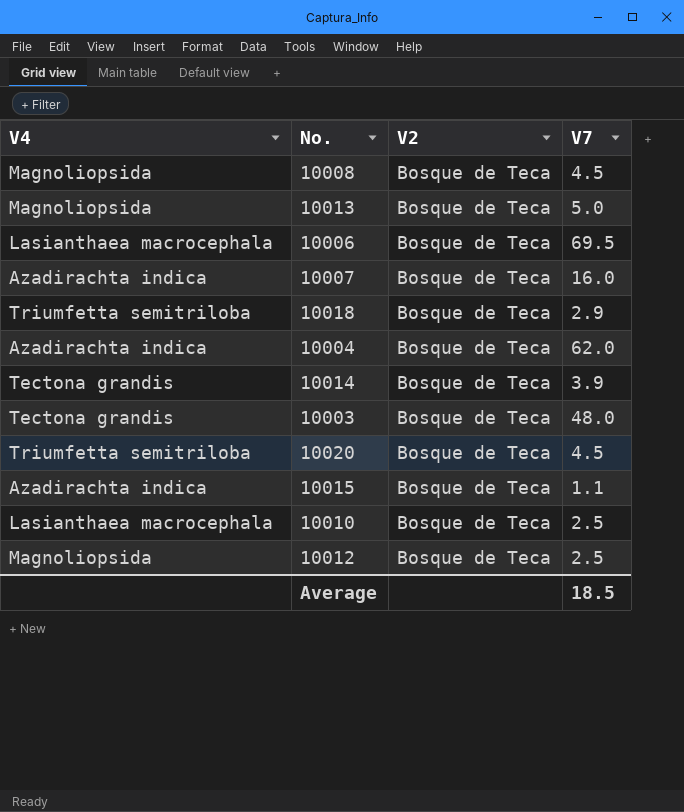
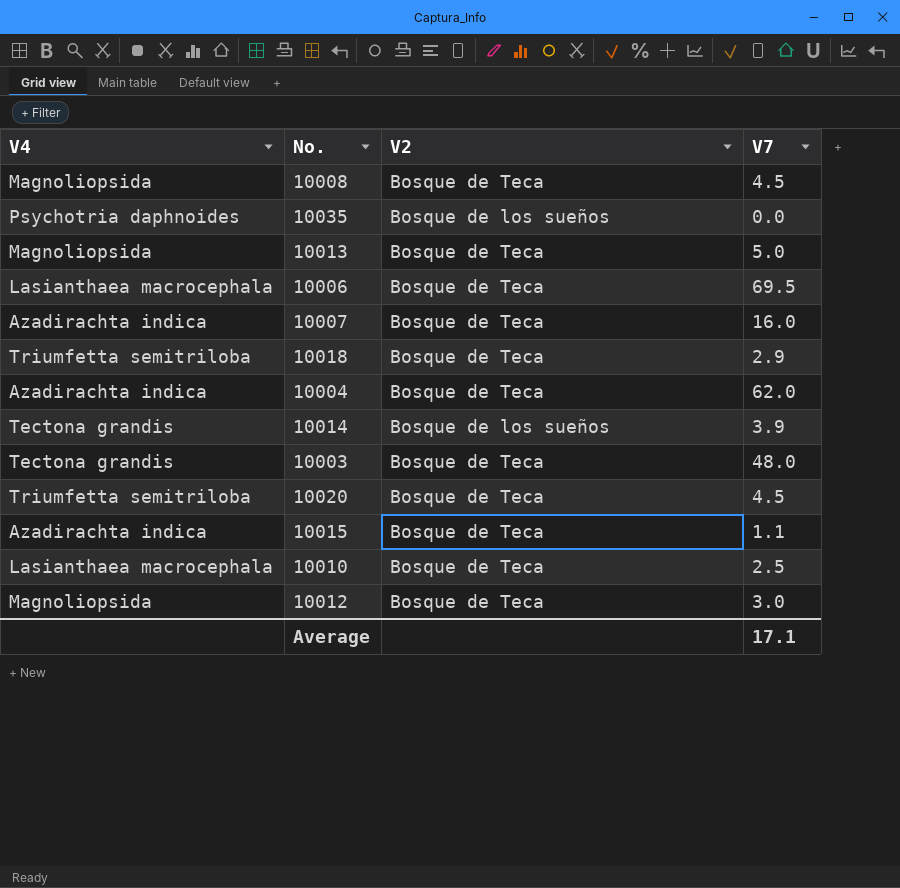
row 10035: none -> Psychotria daphnoides | Bosque de los sueños | 0.0
10014 | V2: Bosque de Teca -> Bosque de los sueños
10012 | V7: 2.5 -> 3.0
Average | V7: 18.5 -> 17.1

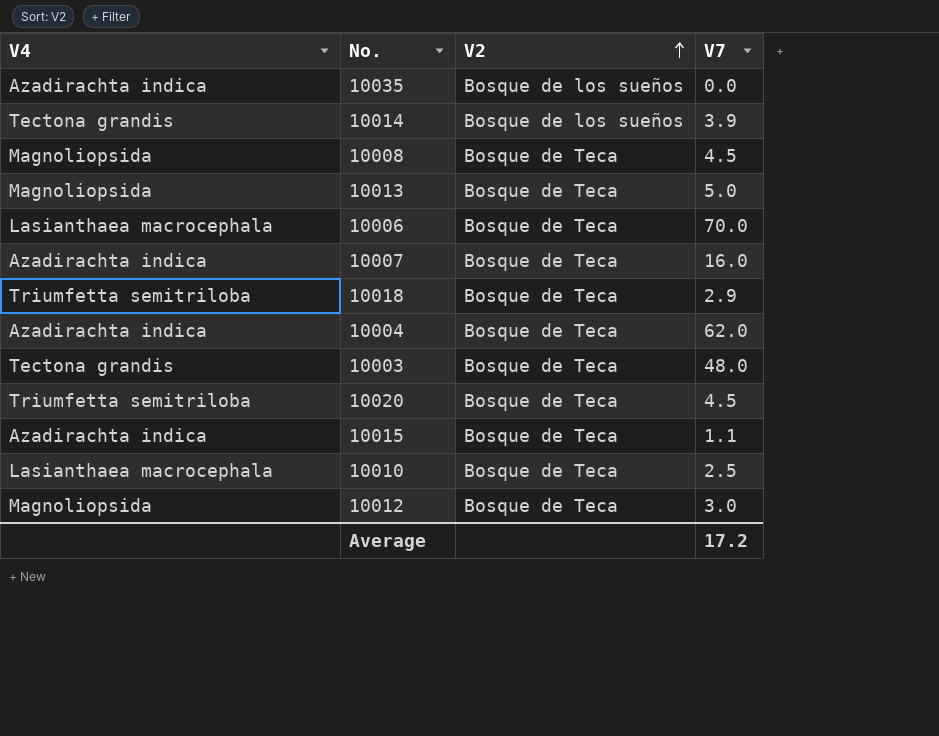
row order: none -> V2 ascending
10035 | V4: Psychotria daphnoides -> Azadirachta indica
10006 | V7: 69.5 -> 70.0
Average | V7: 17.1 -> 17.2

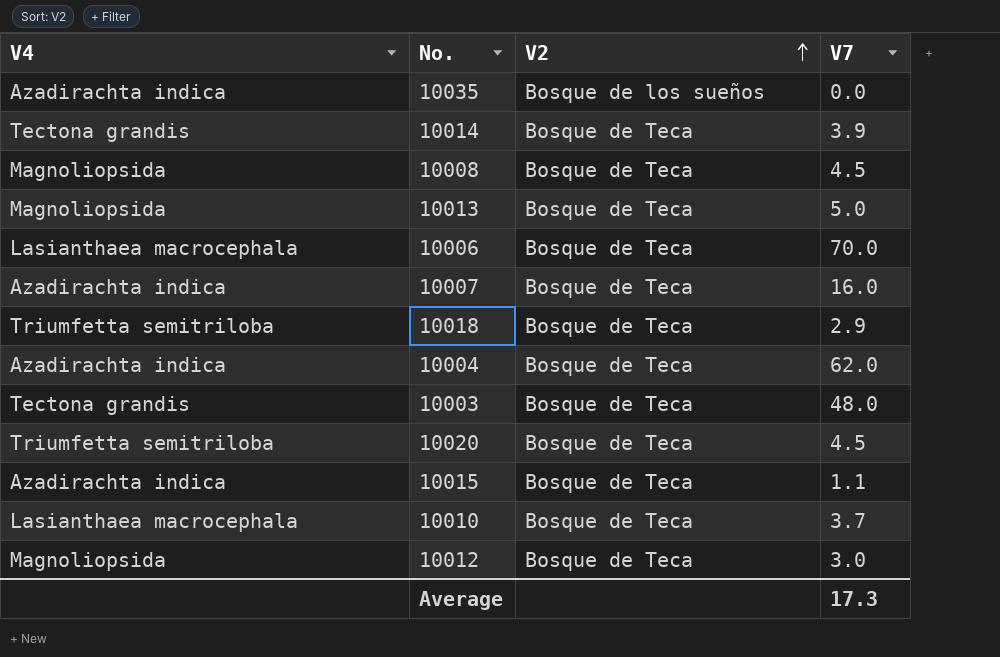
10014 | V2: Bosque de los sueños -> Bosque de Teca
10010 | V7: 2.5 -> 3.7
Average | V7: 17.2 -> 17.3

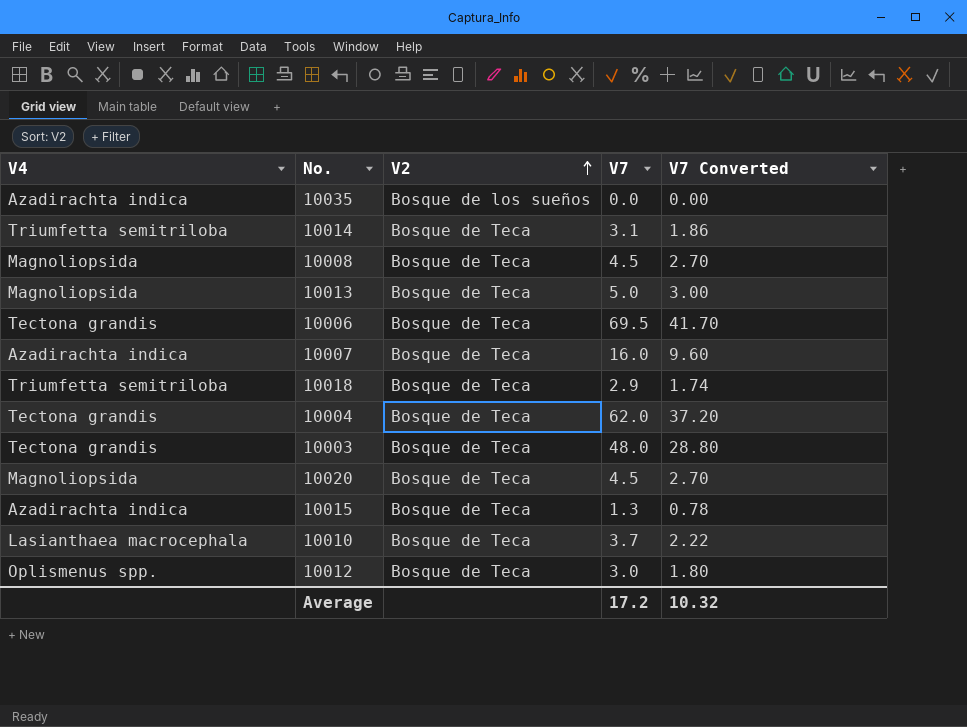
column V7 Converted | formula: none -> [V7] * 0.6
10014 | V4: Tectona grandis -> Triumfetta semitriloba
10014 | V7: 3.9 -> 3.1
10006 | V4: Lasianthaea macrocephala -> Tectona grandis
10006 | V7: 70.0 -> 69.5
10004 | V4: Azadirachta indica -> Tectona grandis
10020 | V4: Triumfetta semitriloba -> Magnoliopsida
10015 | V7: 1.1 -> 1.3
10012 | V4: Magnoliopsida -> Oplismenus spp.
Average | V7: 17.3 -> 17.2

